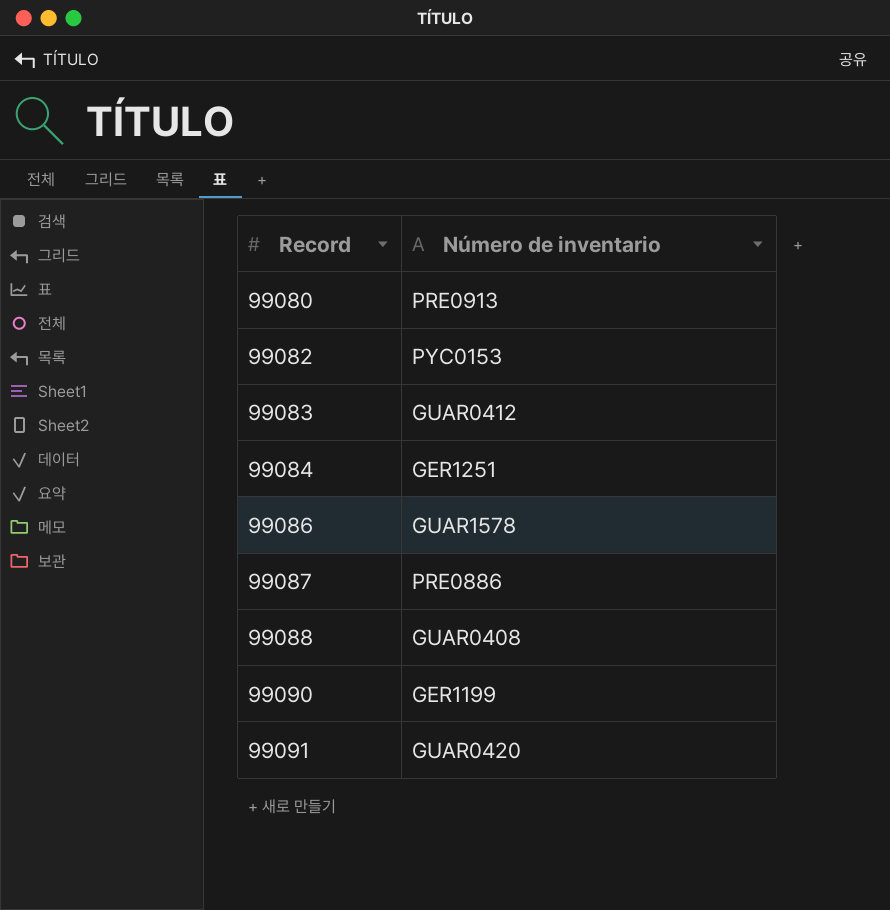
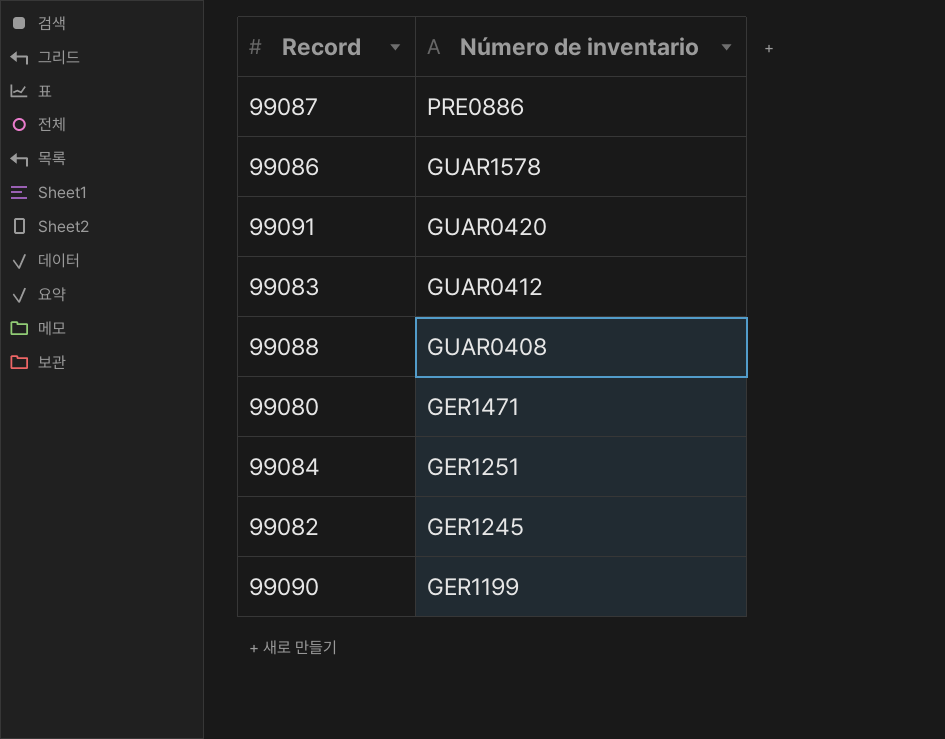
row order: Record ascending -> Número de inventario descending
99080 | Número de inventario: PRE0913 -> GER1471
99082 | Número de inventario: PYC0153 -> GER1245

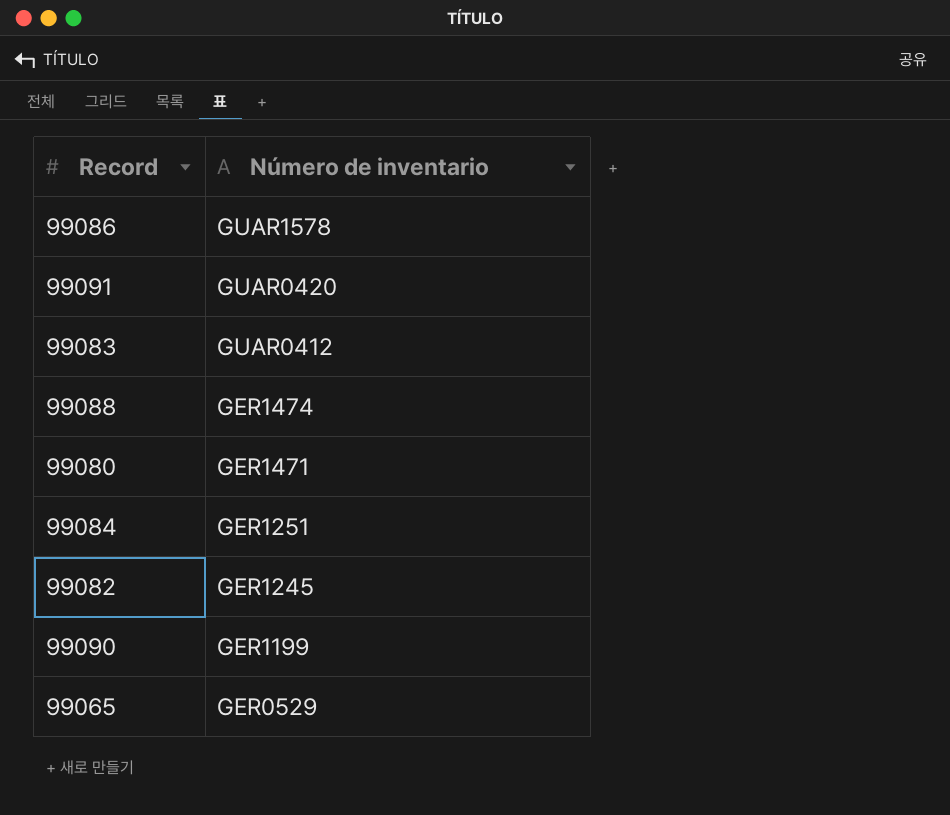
row 99087: PRE0886 -> none
99088 | Número de inventario: GUAR0408 -> GER1474
row 99065: none -> GER0529

